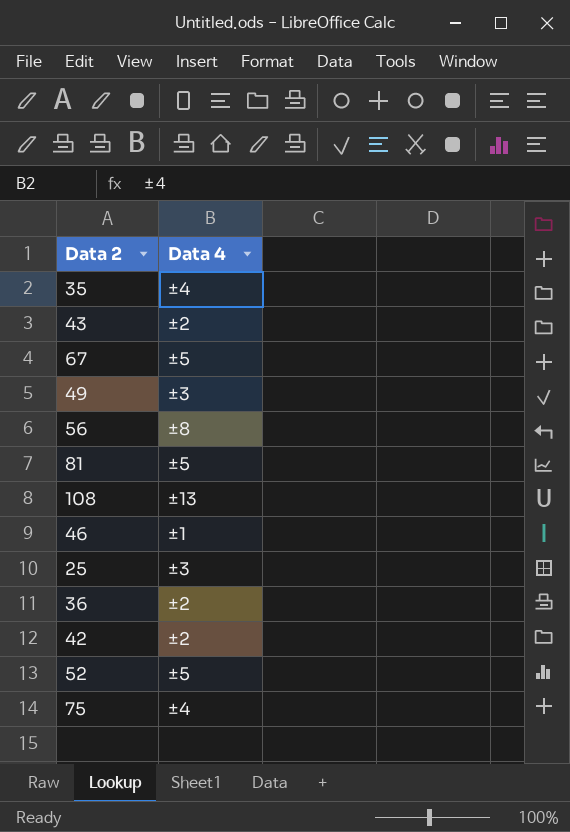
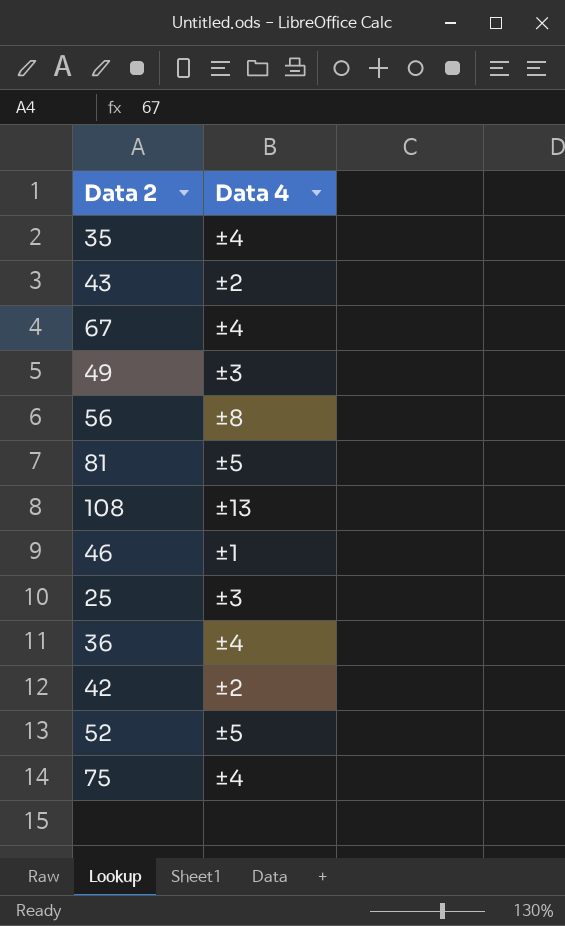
67 | Data 4: ±5 -> ±4
36 | Data 4: ±2 -> ±4

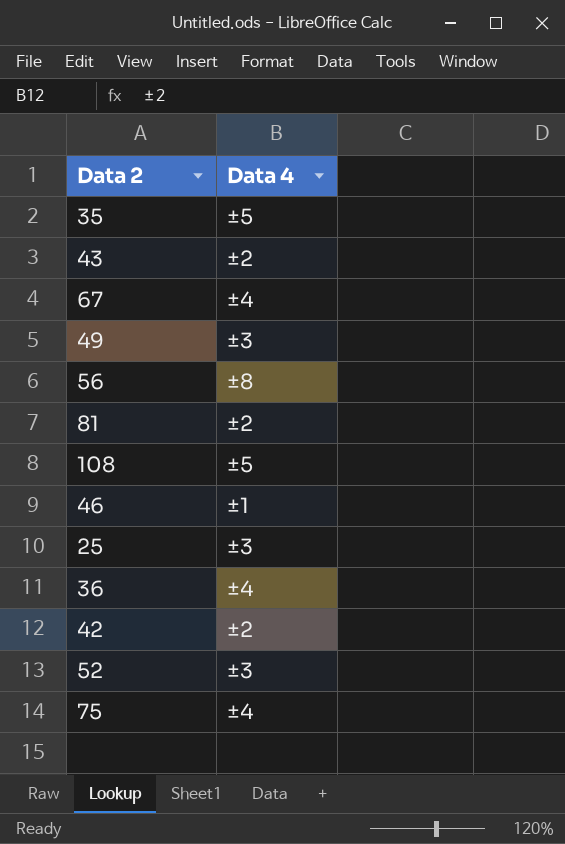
35 | Data 4: ±4 -> ±5
81 | Data 4: ±5 -> ±2
108 | Data 4: ±13 -> ±5
52 | Data 4: ±5 -> ±3

